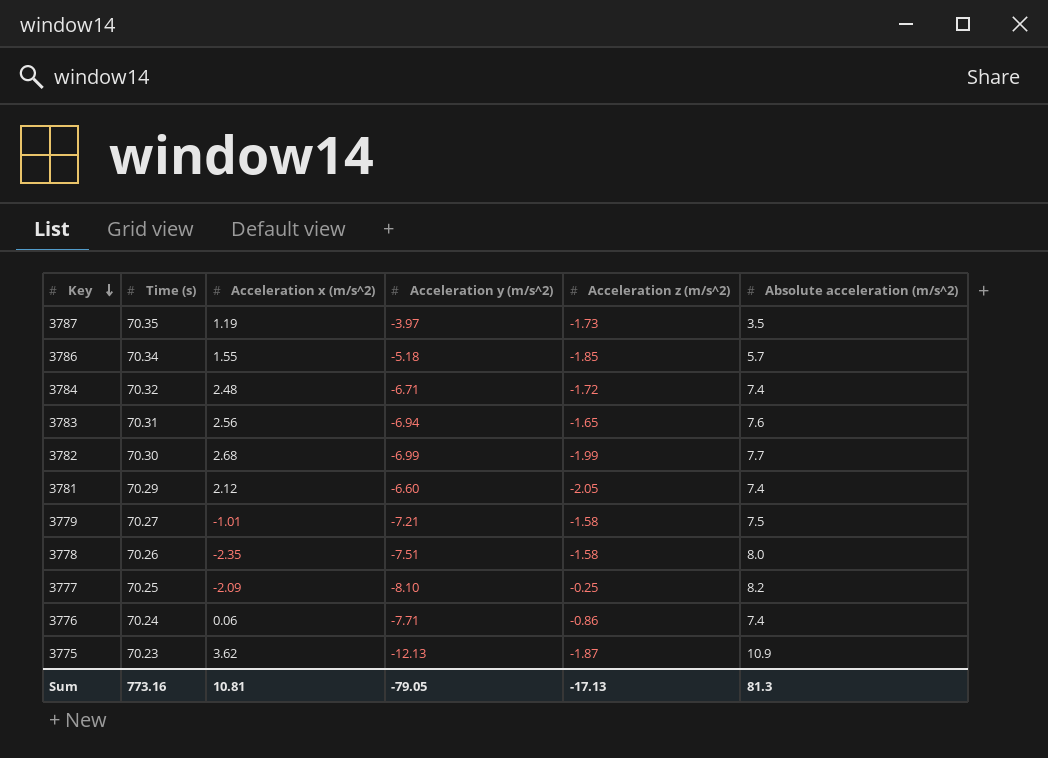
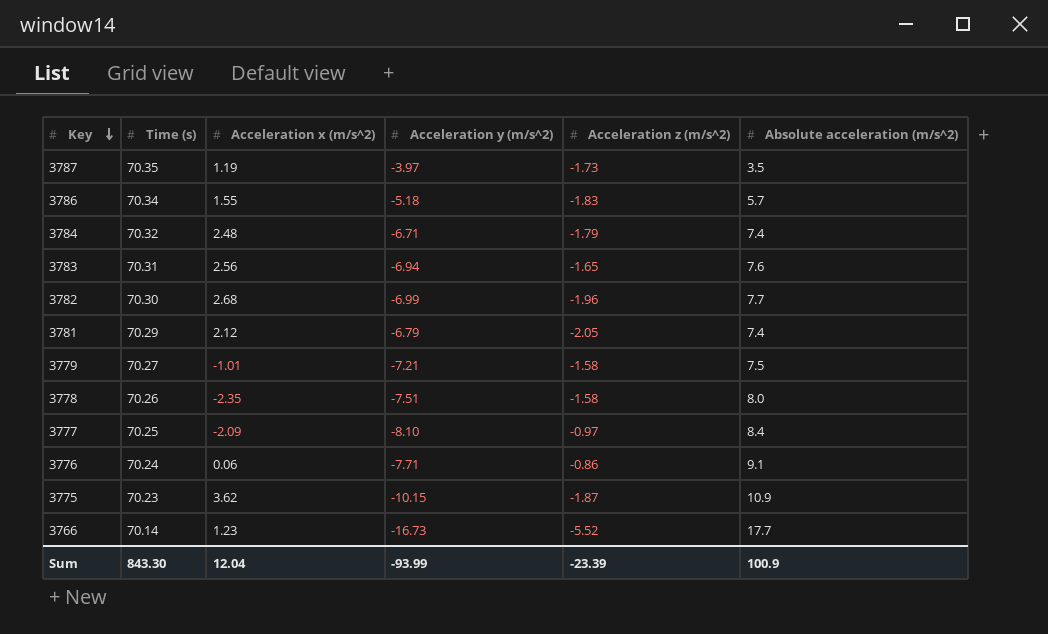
3786 | Acceleration z (m/s^2): -1.85 -> -1.83
3784 | Acceleration z (m/s^2): -1.72 -> -1.79
3782 | Acceleration z (m/s^2): -1.99 -> -1.96
3781 | Acceleration y (m/s^2): -6.60 -> -6.79
3777 | Acceleration z (m/s^2): -0.25 -> -0.97
3777 | Absolute acceleration (m/s^2): 8.2 -> 8.4
3776 | Absolute acceleration (m/s^2): 7.4 -> 9.1
3775 | Acceleration y (m/s^2): -12.13 -> -10.15
row 3766: none -> 70.14 | 1.23 | -16.73 | -5.52 | 17.7
Sum | Time (s): 773.16 -> 843.30
Sum | Acceleration x (m/s^2): 10.81 -> 12.04
Sum | Acceleration y (m/s^2): -79.05 -> -93.99
Sum | Acceleration z (m/s^2): -17.13 -> -23.39
Sum | Absolute acceleration (m/s^2): 81.3 -> 100.9

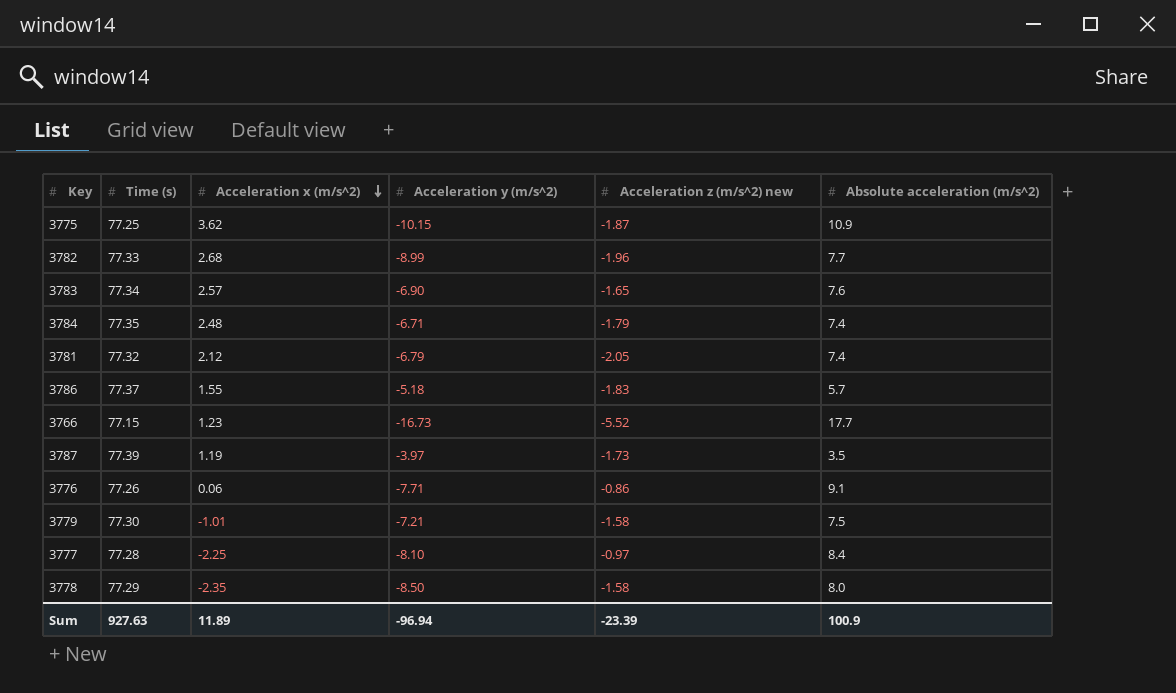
row order: Key descending -> Acceleration x (m/s^2) descending
column name: Acceleration z (m/s^2) -> Acceleration z (m/s^2) new
3775 | Time (s): 70.23 -> 77.25
3782 | Time (s): 70.30 -> 77.33
3782 | Acceleration y (m/s^2): -6.99 -> -8.99
3783 | Time (s): 70.31 -> 77.34
3783 | Acceleration x (m/s^2): 2.56 -> 2.57
3783 | Acceleration y (m/s^2): -6.94 -> -6.90
3784 | Time (s): 70.32 -> 77.35
3781 | Time (s): 70.29 -> 77.32
3786 | Time (s): 70.34 -> 77.37
3766 | Time (s): 70.14 -> 77.15
3787 | Time (s): 70.35 -> 77.39
3776 | Time (s): 70.24 -> 77.26
3779 | Time (s): 70.27 -> 77.30
3777 | Time (s): 70.25 -> 77.28
3777 | Acceleration x (m/s^2): -2.09 -> -2.25
3778 | Time (s): 70.26 -> 77.29
3778 | Acceleration y (m/s^2): -7.51 -> -8.50
Sum | Time (s): 843.30 -> 927.63
Sum | Acceleration x (m/s^2): 12.04 -> 11.89
Sum | Acceleration y (m/s^2): -93.99 -> -96.94

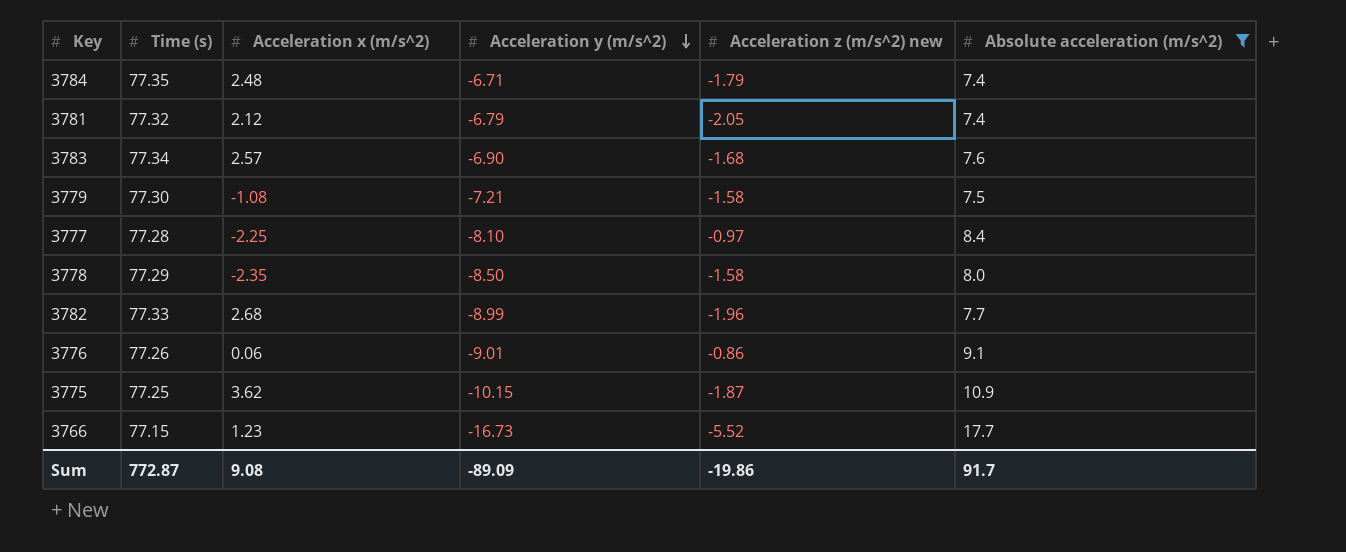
filter: none -> Absolute acceleration (m/s^2) >= 7.4
row order: Acceleration x (m/s^2) descending -> Acceleration y (m/s^2) descending
3783 | Acceleration z (m/s^2) new: -1.65 -> -1.68
3779 | Acceleration x (m/s^2): -1.01 -> -1.08
3776 | Acceleration y (m/s^2): -7.71 -> -9.01
Sum | Time (s): 927.63 -> 772.87
Sum | Acceleration x (m/s^2): 11.89 -> 9.08
Sum | Acceleration y (m/s^2): -96.94 -> -89.09
Sum | Acceleration z (m/s^2) new: -23.39 -> -19.86
Sum | Absolute acceleration (m/s^2): 100.9 -> 91.7

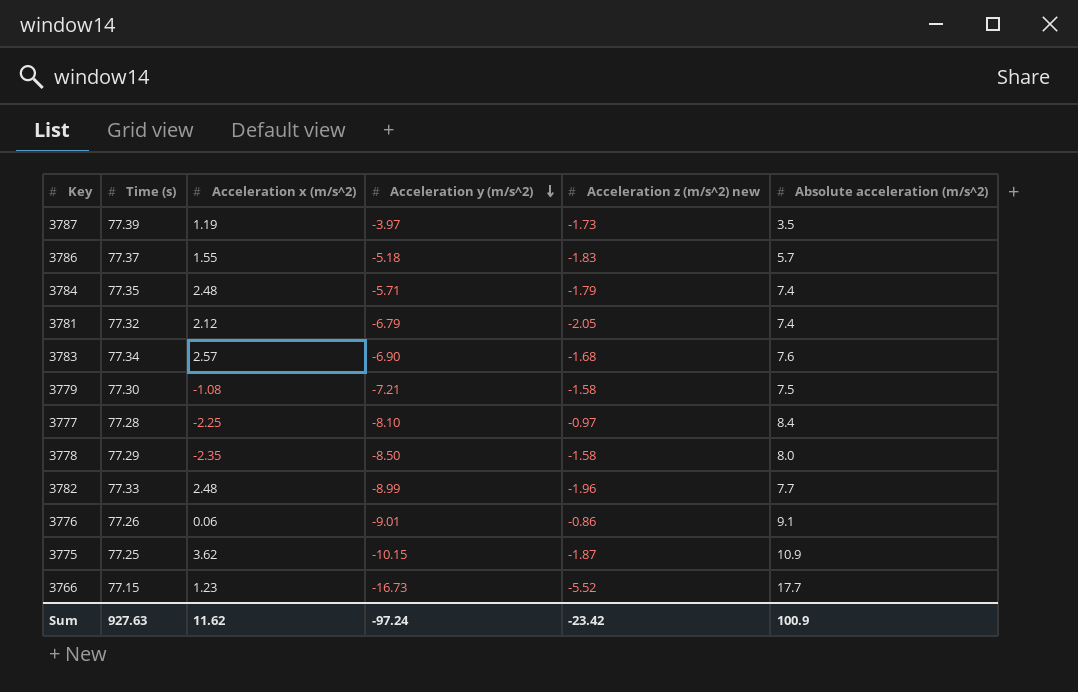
filter: Absolute acceleration (m/s^2) >= 7.4 -> none
3784 | Acceleration y (m/s^2): -6.71 -> -5.71
3782 | Acceleration x (m/s^2): 2.68 -> 2.48
Sum | Time (s): 772.87 -> 927.63
Sum | Acceleration x (m/s^2): 9.08 -> 11.62
Sum | Acceleration y (m/s^2): -89.09 -> -97.24
Sum | Acceleration z (m/s^2) new: -19.86 -> -23.42
Sum | Absolute acceleration (m/s^2): 91.7 -> 100.9

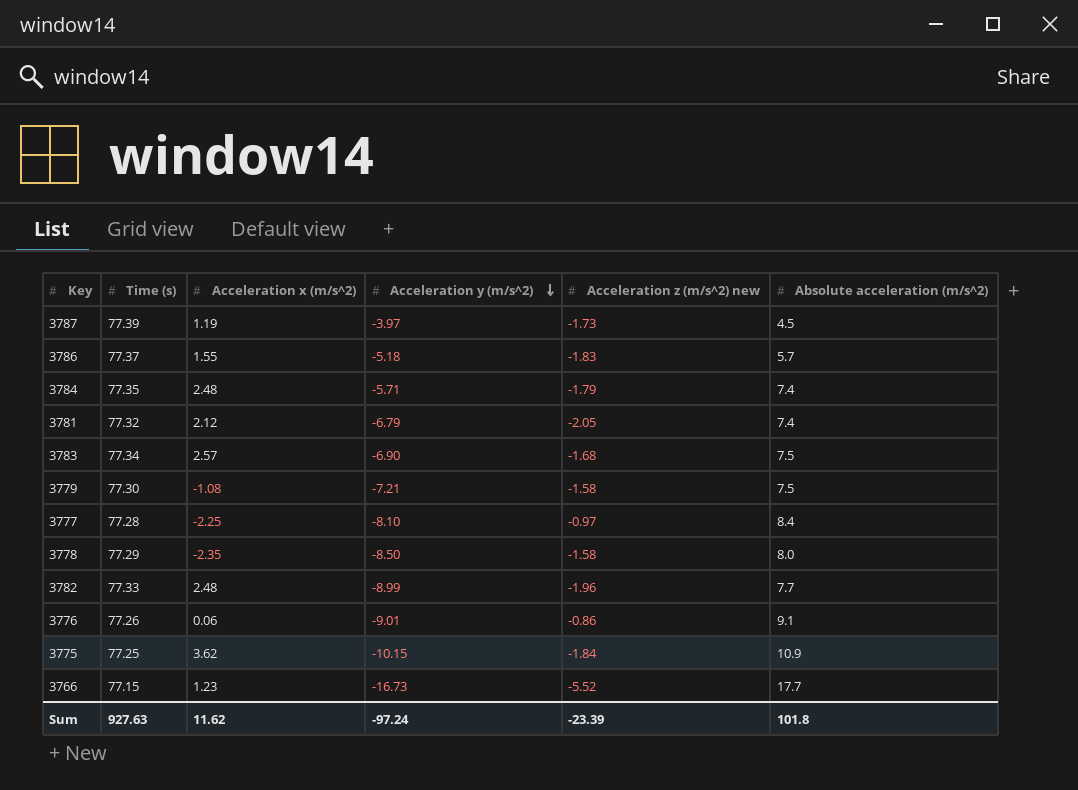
3787 | Absolute acceleration (m/s^2): 3.5 -> 4.5
3783 | Absolute acceleration (m/s^2): 7.6 -> 7.5
3775 | Acceleration z (m/s^2) new: -1.87 -> -1.84
Sum | Acceleration z (m/s^2) new: -23.42 -> -23.39
Sum | Absolute acceleration (m/s^2): 100.9 -> 101.8

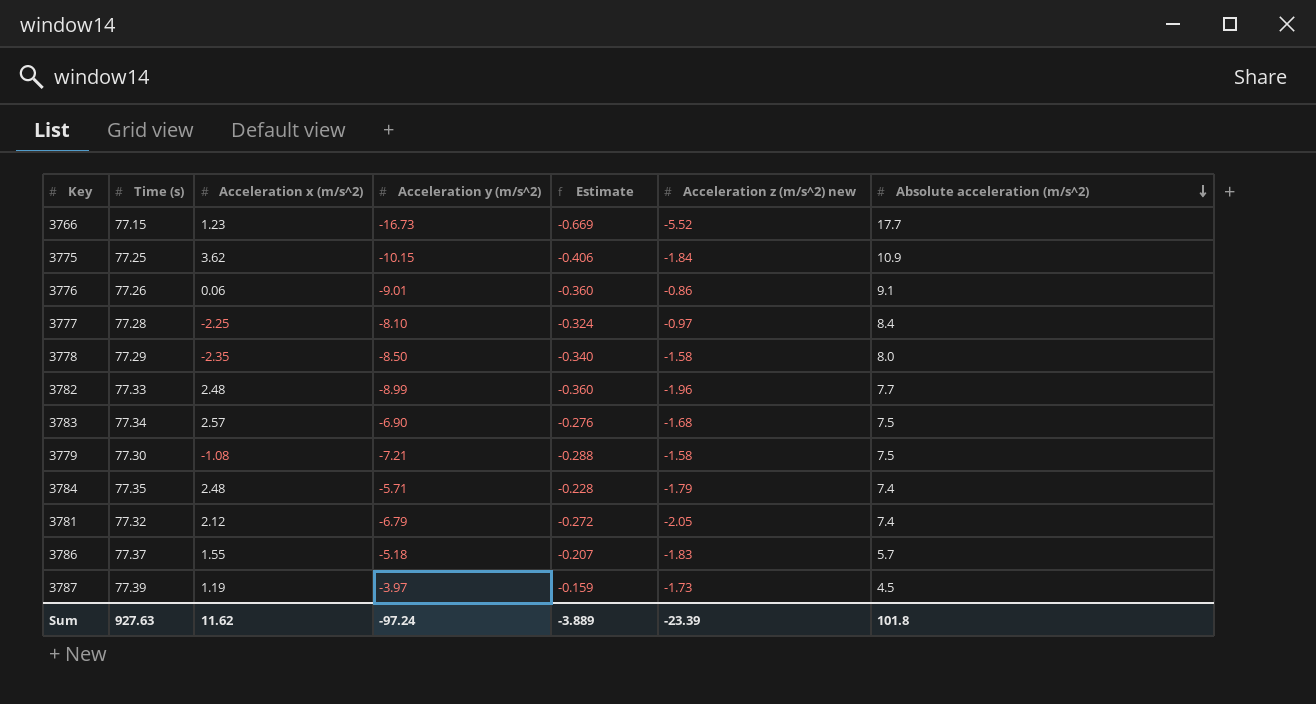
row order: Acceleration y (m/s^2) descending -> Absolute acceleration (m/s^2) descending
column Estimate | formula: none -> [Acceleration y (m/s^2)] * 0.04

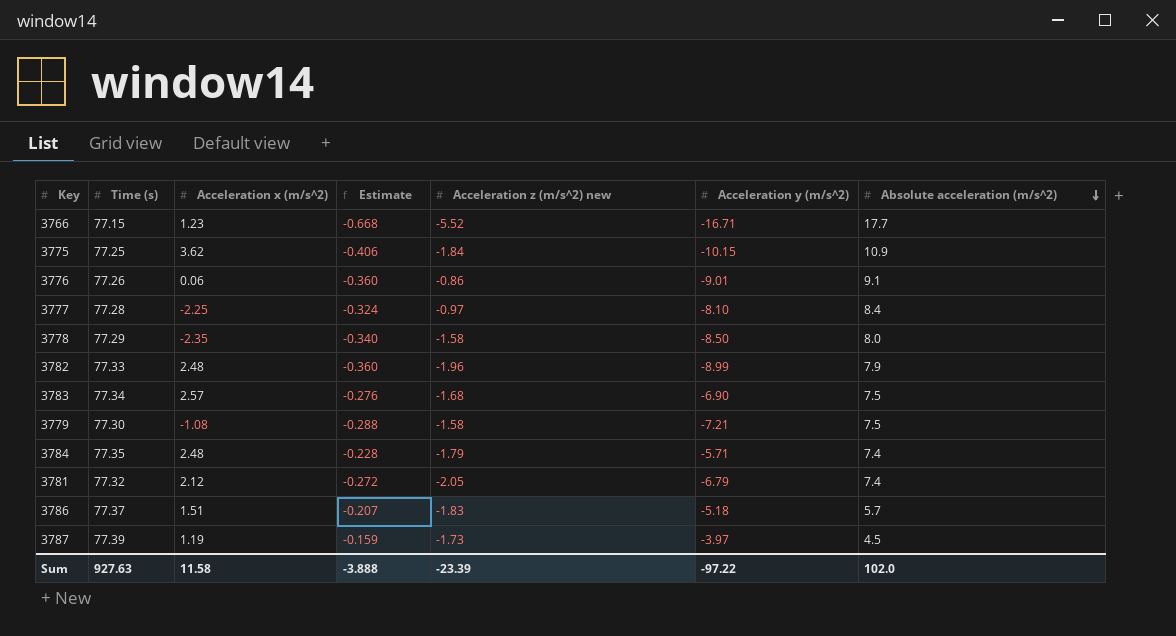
column Acceleration y (m/s^2) | position: 4 -> 6
3766 | Estimate: -0.669 -> -0.668
3766 | Acceleration y (m/s^2): -16.73 -> -16.71
3782 | Absolute acceleration (m/s^2): 7.7 -> 7.9
3786 | Acceleration x (m/s^2): 1.55 -> 1.51
Sum | Acceleration x (m/s^2): 11.62 -> 11.58
Sum | Estimate: -3.889 -> -3.888
Sum | Acceleration y (m/s^2): -97.24 -> -97.22
Sum | Absolute acceleration (m/s^2): 101.8 -> 102.0

